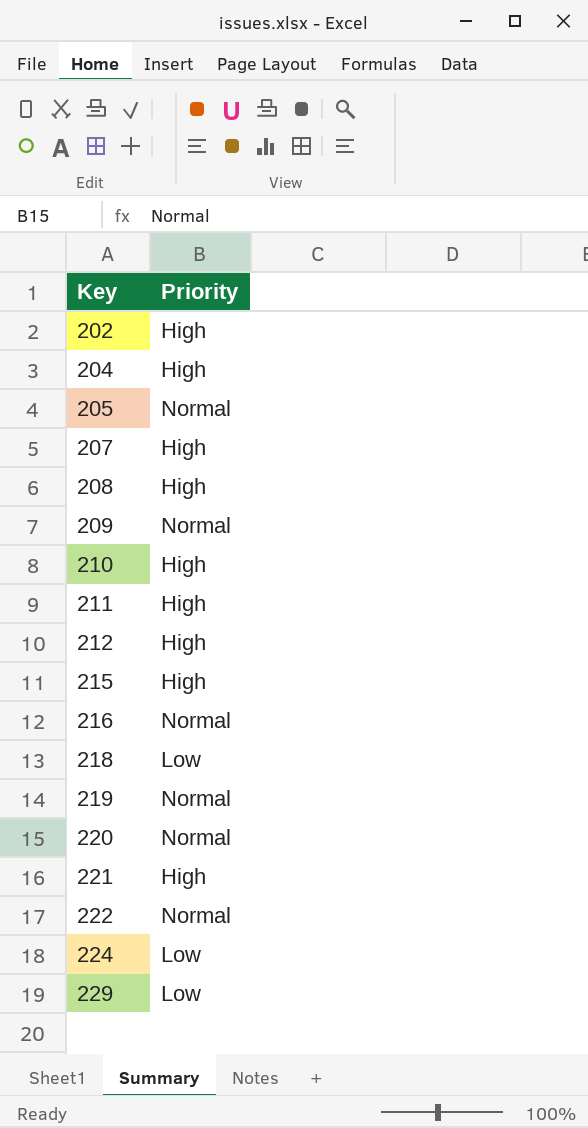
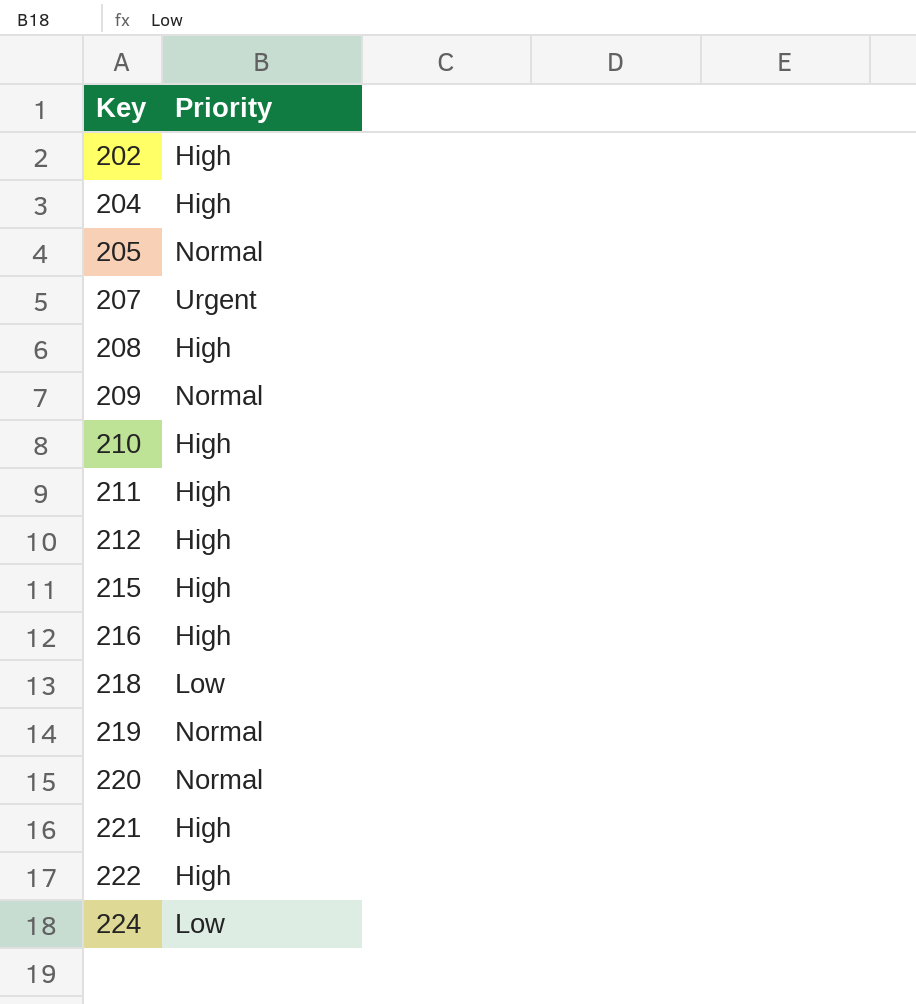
row 229: Low -> none
207 | Priority: High -> Urgent
216 | Priority: Normal -> High
222 | Priority: Normal -> High

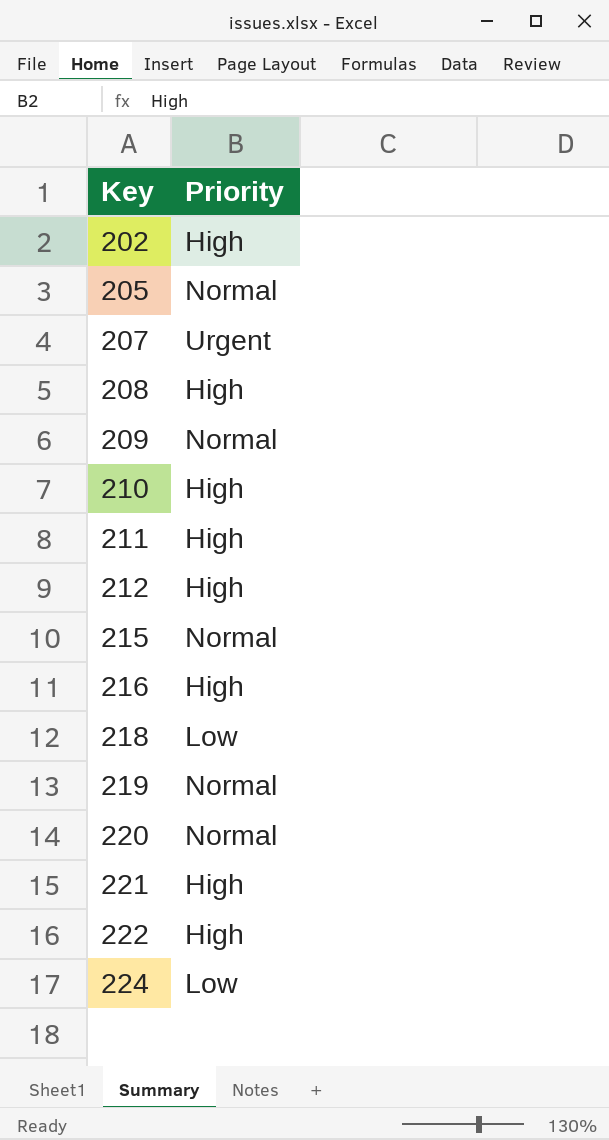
row 204: High -> none
215 | Priority: High -> Normal

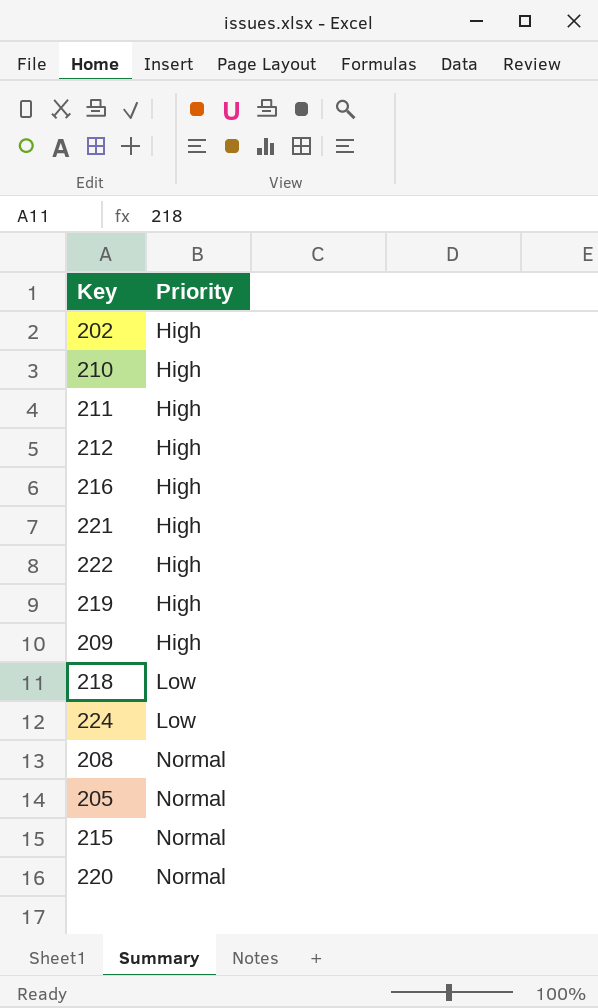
row order: Key ascending -> Priority ascending
row 207: Urgent -> none
219 | Priority: Normal -> High
209 | Priority: Normal -> High
208 | Priority: High -> Normal

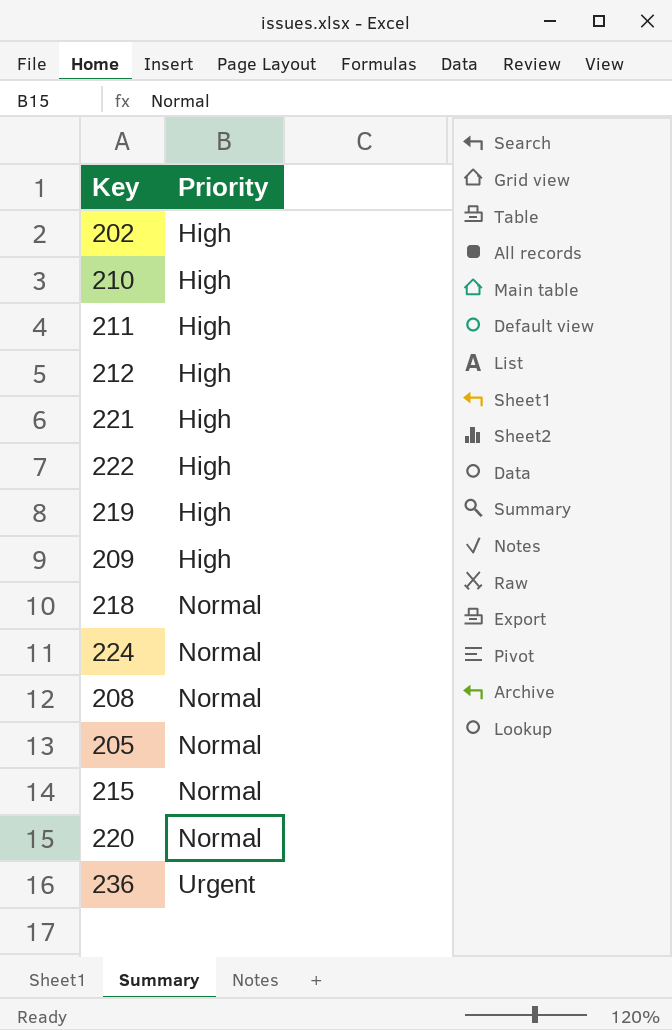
row 216: High -> none
218 | Priority: Low -> Normal
224 | Priority: Low -> Normal
row 236: none -> Urgent

